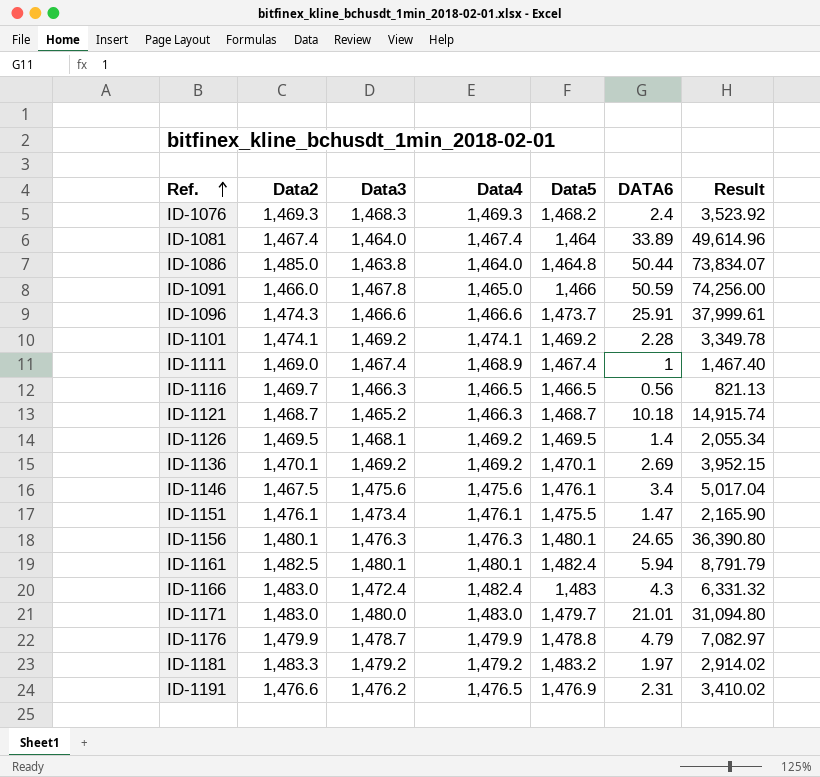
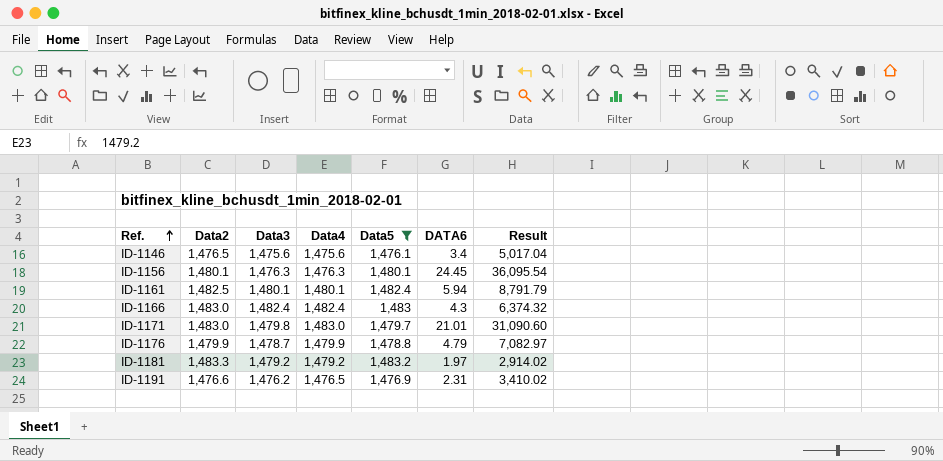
filter: none -> Data5 >= 1,476.1
ID-1146 | Data2: 1,467.5 -> 1,476.5
ID-1156 | DATA6: 24.65 -> 24.45
ID-1156 | Result: 36,390.80 -> 36,095.54
ID-1166 | Data3: 1,472.4 -> 1,482.4
ID-1166 | Result: 6,331.32 -> 6,374.32
ID-1171 | Data3: 1,480.0 -> 1,479.8
ID-1171 | Result: 31,094.80 -> 31,090.60

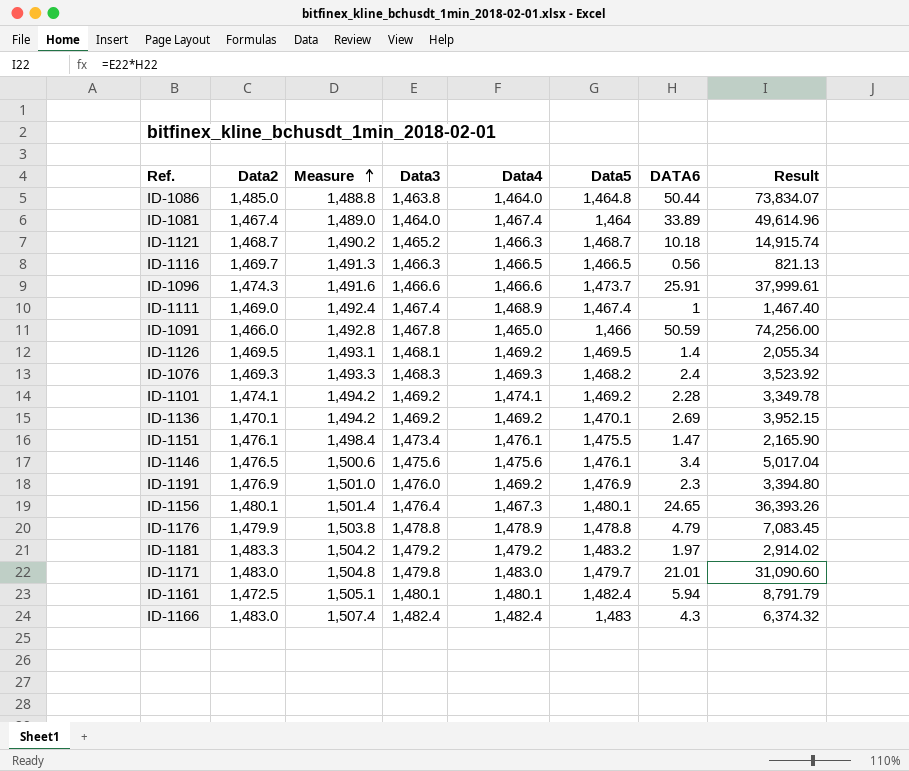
filter: Data5 >= 1,476.1 -> none
row order: Ref. ascending -> Measure ascending
column Measure | formula: none -> [Data3] + 25
ID-1191 | Data2: 1,476.6 -> 1,476.9
ID-1191 | Data3: 1,476.2 -> 1,476.0
ID-1191 | Data4: 1,476.5 -> 1,469.2
ID-1191 | DATA6: 2.31 -> 2.3
ID-1191 | Result: 3,410.02 -> 3,394.80
ID-1156 | Data3: 1,476.3 -> 1,476.4
ID-1156 | Data4: 1,476.3 -> 1,467.3
ID-1156 | DATA6: 24.45 -> 24.65
ID-1156 | Result: 36,095.54 -> 36,393.26
ID-1176 | Data3: 1,478.7 -> 1,478.8
ID-1176 | Data4: 1,479.9 -> 1,478.9
ID-1176 | Result: 7,082.97 -> 7,083.45
ID-1161 | Data2: 1,482.5 -> 1,472.5

